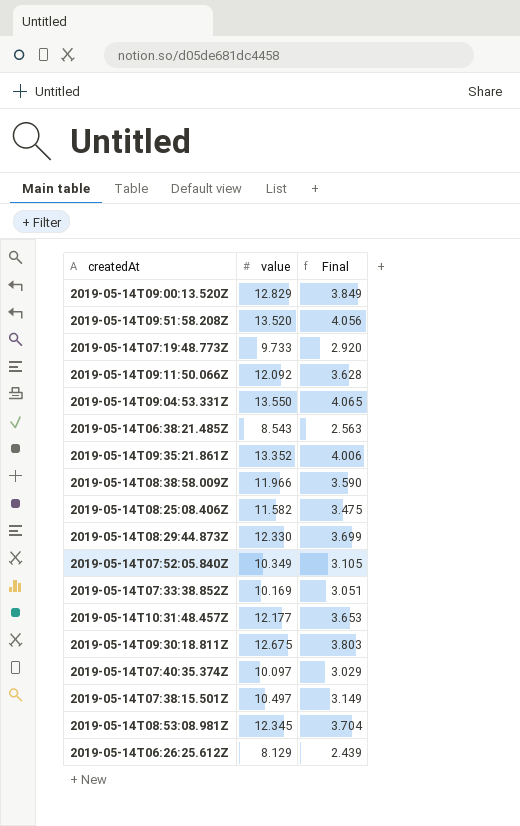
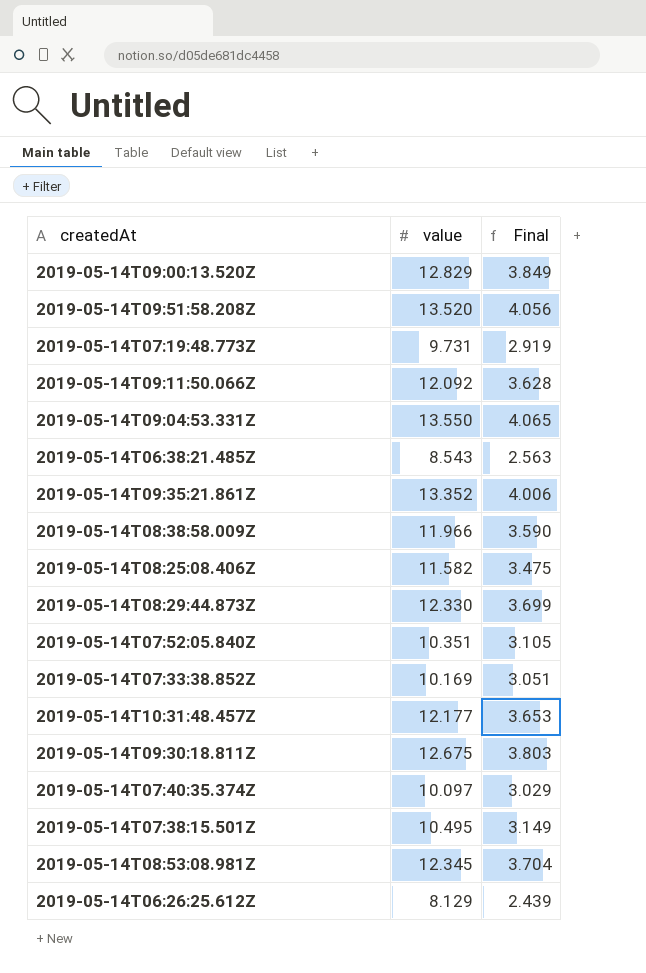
2019-05-14T07:19:48.773Z | value: 9.733 -> 9.731
2019-05-14T07:19:48.773Z | Final: 2.920 -> 2.919
2019-05-14T07:52:05.840Z | value: 10.349 -> 10.351
2019-05-14T07:38:15.501Z | value: 10.497 -> 10.495

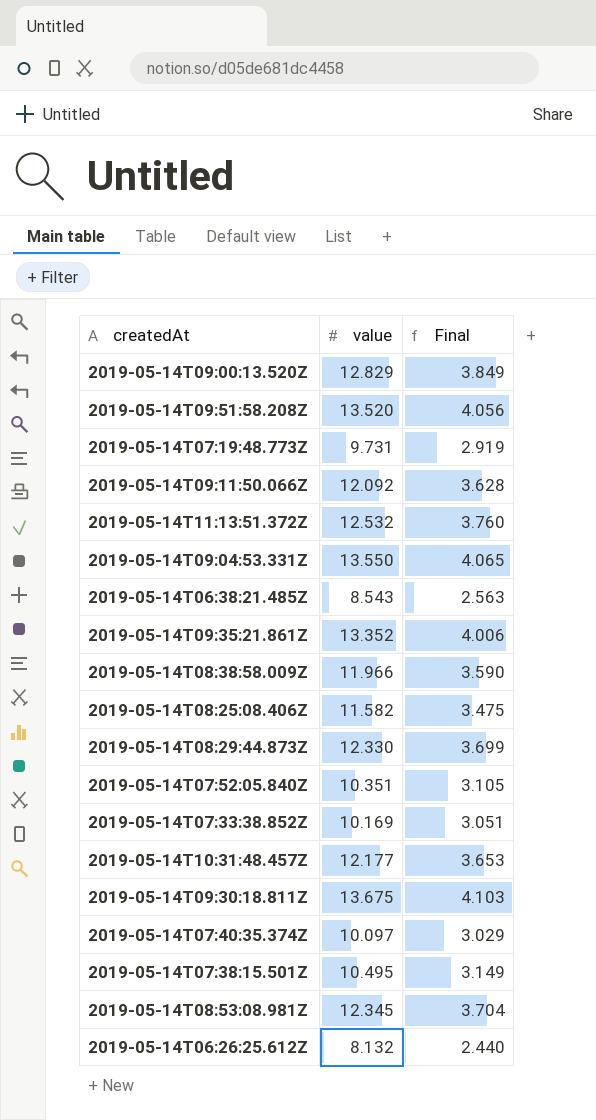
row 2019-05-14T11:13:51.372Z: none -> 12.532 | 3.760
2019-05-14T09:30:18.811Z | value: 12.675 -> 13.675
2019-05-14T09:30:18.811Z | Final: 3.803 -> 4.103
2019-05-14T06:26:25.612Z | value: 8.129 -> 8.132
2019-05-14T06:26:25.612Z | Final: 2.439 -> 2.440

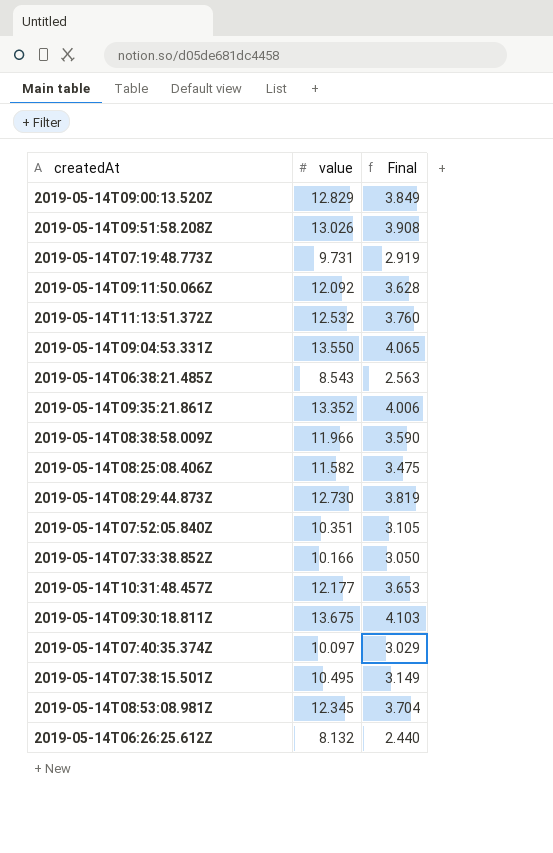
2019-05-14T09:51:58.208Z | value: 13.520 -> 13.026
2019-05-14T09:51:58.208Z | Final: 4.056 -> 3.908
2019-05-14T08:29:44.873Z | value: 12.330 -> 12.730
2019-05-14T08:29:44.873Z | Final: 3.699 -> 3.819
2019-05-14T07:33:38.852Z | value: 10.169 -> 10.166
2019-05-14T07:33:38.852Z | Final: 3.051 -> 3.050

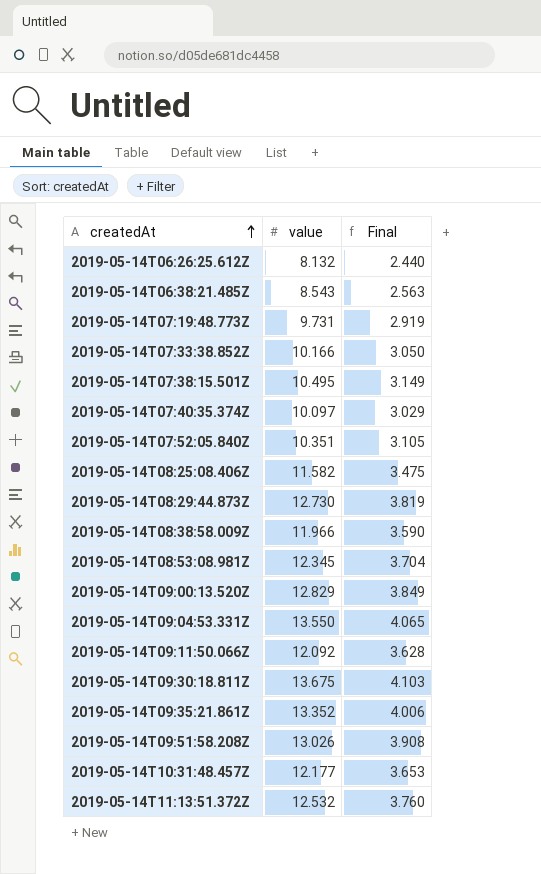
row order: none -> createdAt ascending

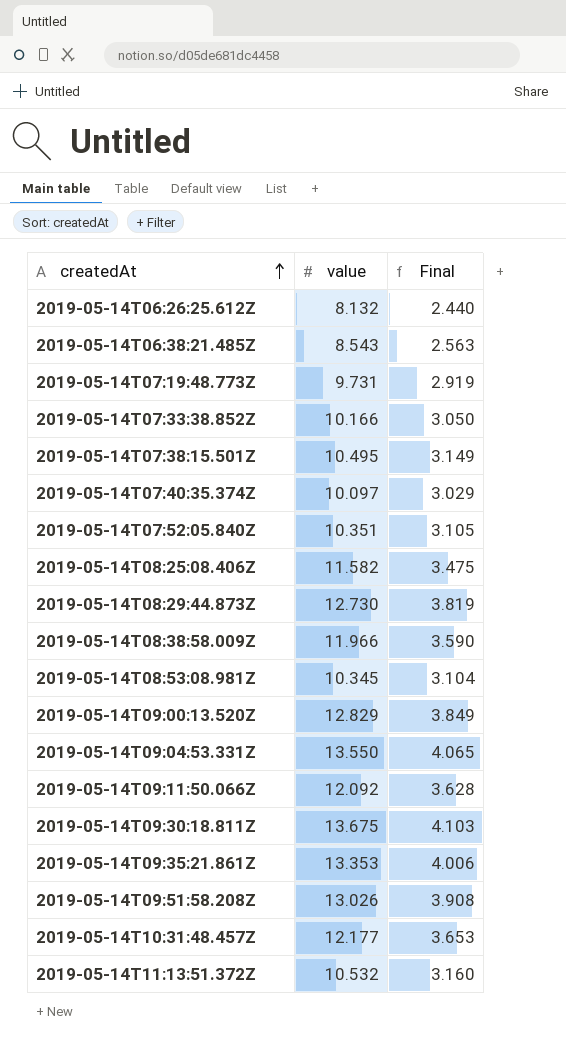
2019-05-14T08:53:08.981Z | value: 12.345 -> 10.345
2019-05-14T08:53:08.981Z | Final: 3.704 -> 3.104
2019-05-14T09:35:21.861Z | value: 13.352 -> 13.353
2019-05-14T11:13:51.372Z | value: 12.532 -> 10.532
2019-05-14T11:13:51.372Z | Final: 3.760 -> 3.160

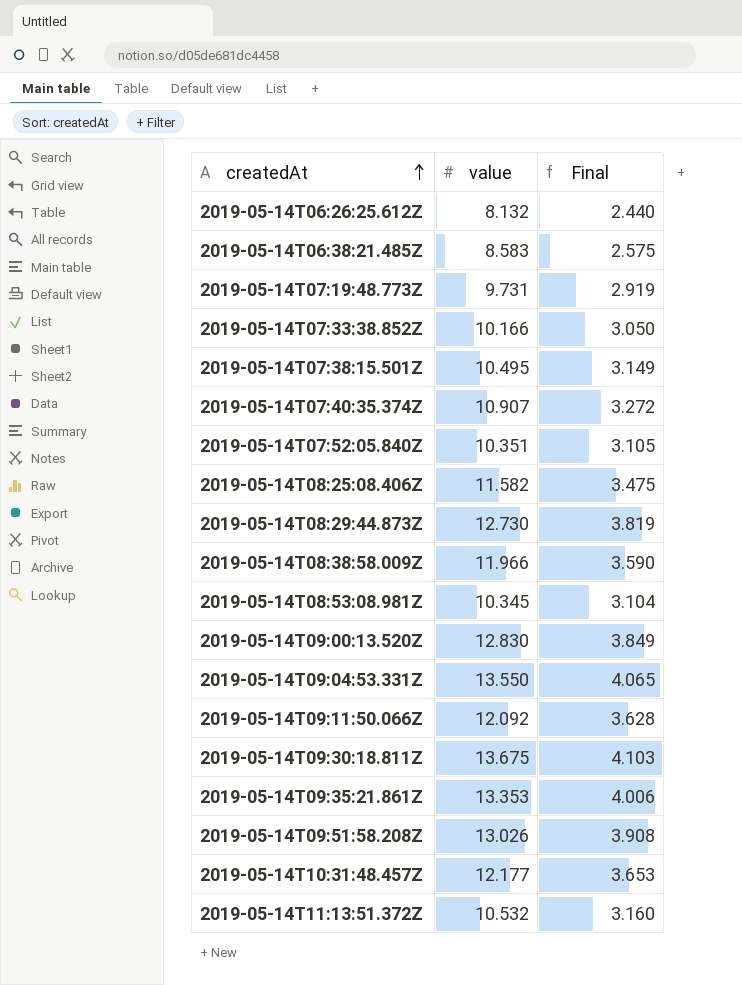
2019-05-14T06:38:21.485Z | value: 8.543 -> 8.583
2019-05-14T06:38:21.485Z | Final: 2.563 -> 2.575
2019-05-14T07:40:35.374Z | value: 10.097 -> 10.907
2019-05-14T07:40:35.374Z | Final: 3.029 -> 3.272
2019-05-14T09:00:13.520Z | value: 12.829 -> 12.830

